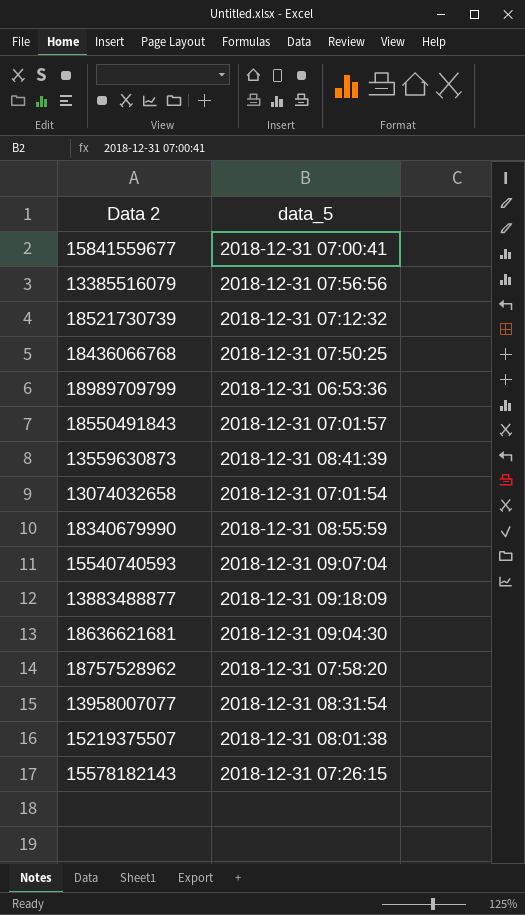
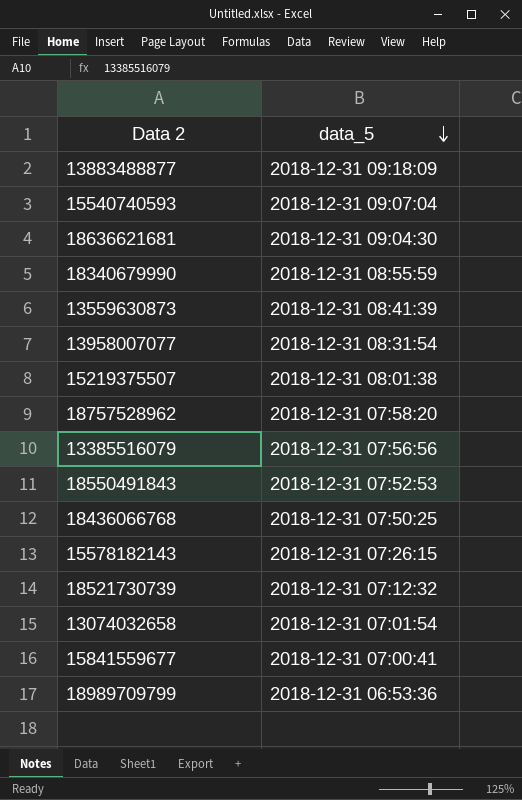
row order: none -> data_5 descending
18550491843 | data_5: 2018-12-31 07:01:57 -> 2018-12-31 07:52:53

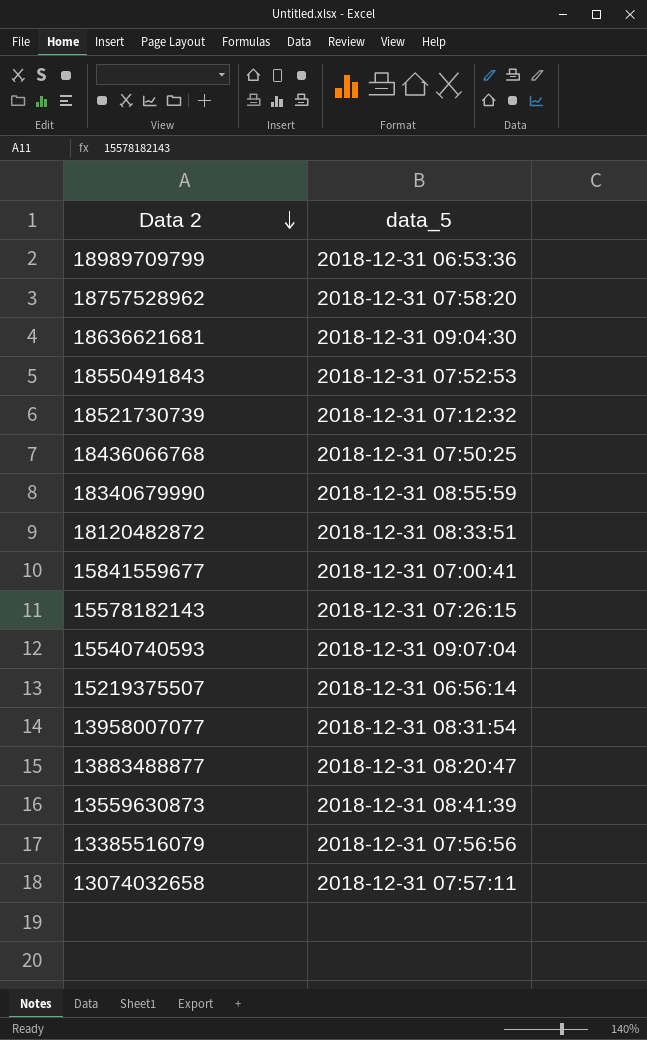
row order: data_5 descending -> Data 2 descending
row 18120482872: none -> 2018-12-31 08:33:51
15219375507 | data_5: 2018-12-31 08:01:38 -> 2018-12-31 06:56:14
13883488877 | data_5: 2018-12-31 09:18:09 -> 2018-12-31 08:20:47
13074032658 | data_5: 2018-12-31 07:01:54 -> 2018-12-31 07:57:11

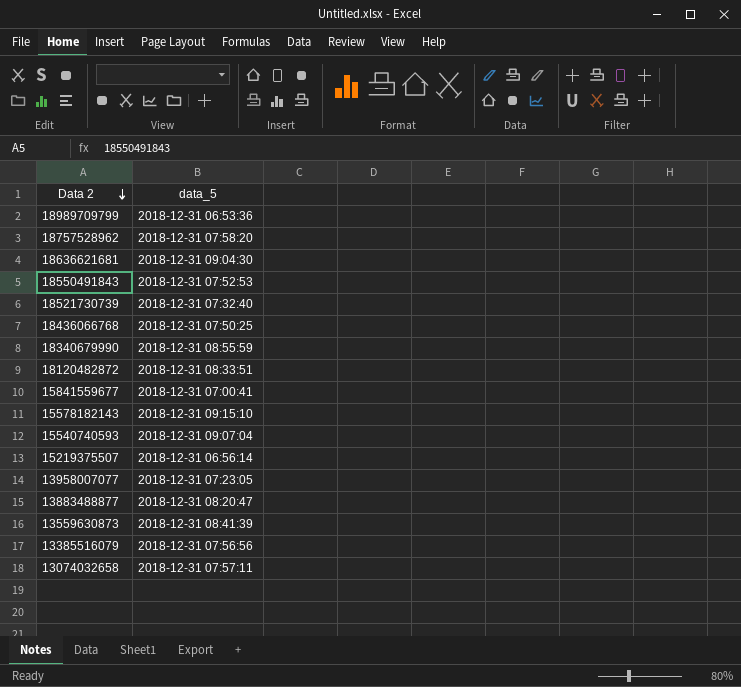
18521730739 | data_5: 2018-12-31 07:12:32 -> 2018-12-31 07:32:40
15578182143 | data_5: 2018-12-31 07:26:15 -> 2018-12-31 09:15:10
13958007077 | data_5: 2018-12-31 08:31:54 -> 2018-12-31 07:23:05

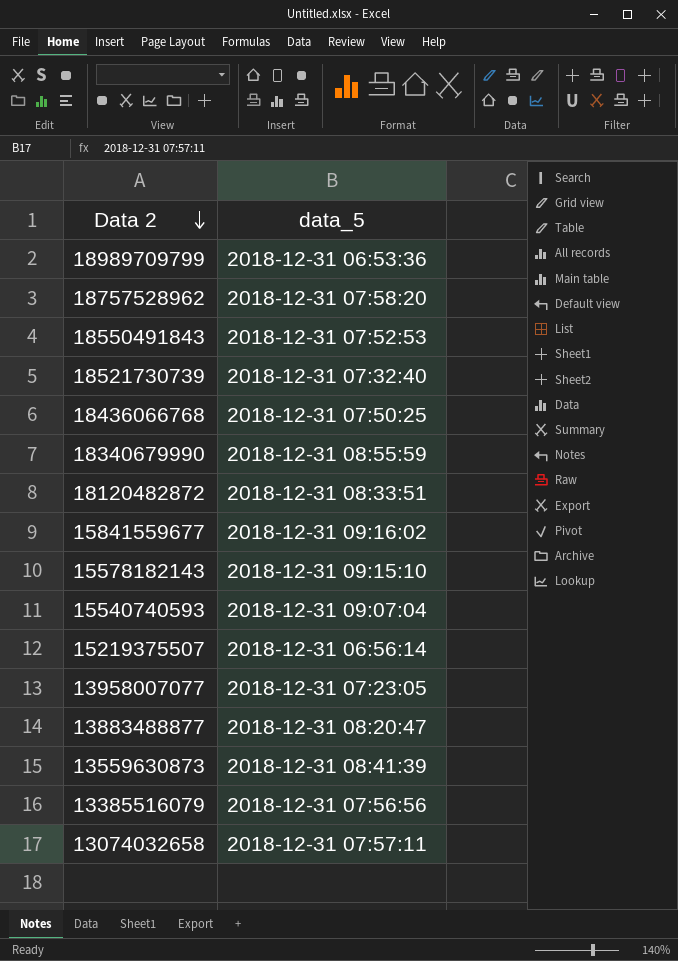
row 18636621681: 2018-12-31 09:04:30 -> none
15841559677 | data_5: 2018-12-31 07:00:41 -> 2018-12-31 09:16:02

